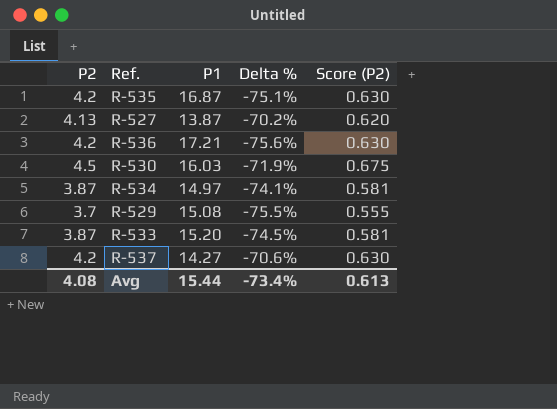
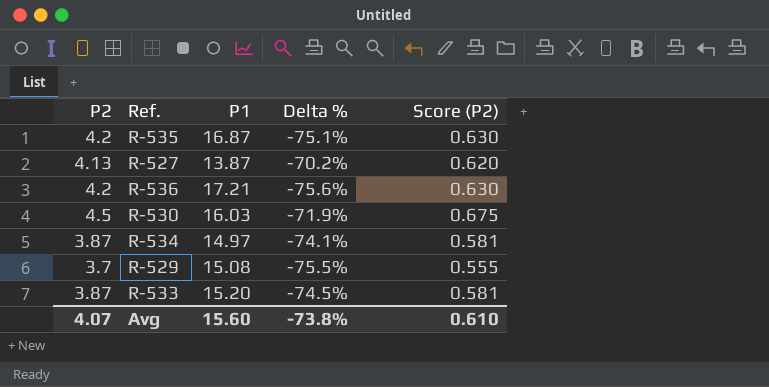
row R-537: 4.2 | 14.27 | -70.6% | 0.630 -> none
Avg | P2: 4.08 -> 4.07
Avg | P1: 15.44 -> 15.60
Avg | Delta %: -73.4% -> -73.8%
Avg | Score (P2): 0.613 -> 0.610

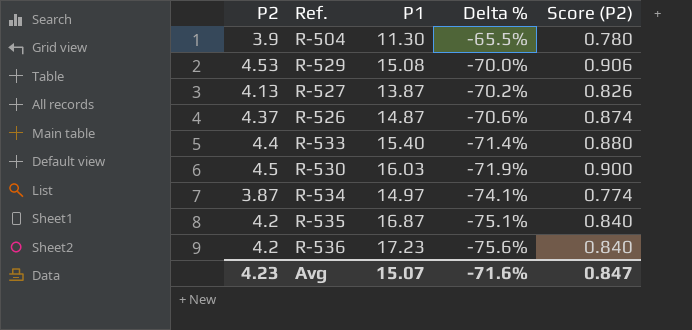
row order: none -> Delta % descending
column Score (P2) | formula: [P2] * 0.15 -> [P2] * 0.2
row R-504: none -> 3.9 | 11.30 | -65.5% | 0.780
R-529 | P2: 3.7 -> 4.53
R-529 | Delta %: -75.5% -> -70.0%
row R-526: none -> 4.37 | 14.87 | -70.6% | 0.874
R-533 | P2: 3.87 -> 4.4
R-533 | P1: 15.20 -> 15.40
R-533 | Delta %: -74.5% -> -71.4%
R-536 | P1: 17.21 -> 17.23
Avg | P2: 4.07 -> 4.23
Avg | P1: 15.60 -> 15.07
Avg | Delta %: -73.8% -> -71.6%
Avg | Score (P2): 0.610 -> 0.847

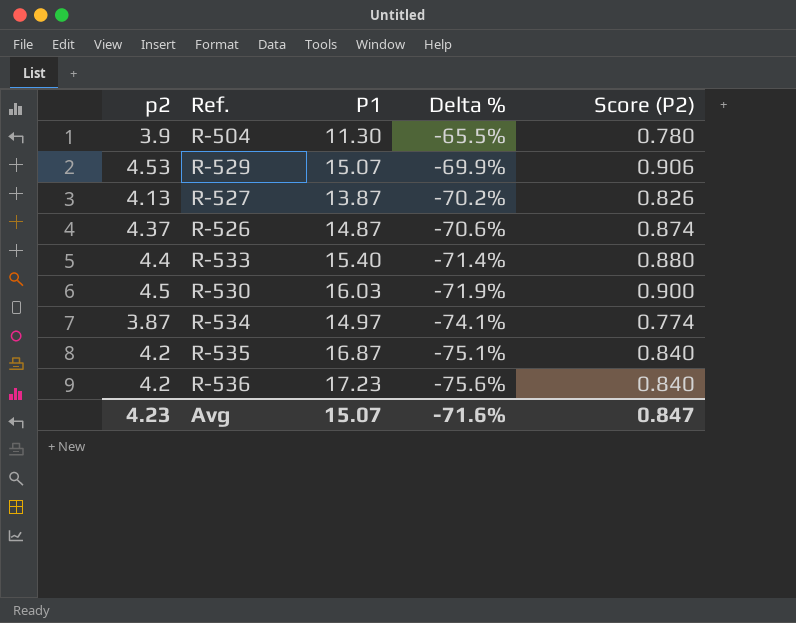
column name: P2 -> p2
R-529 | P1: 15.08 -> 15.07
R-529 | Delta %: -70.0% -> -69.9%

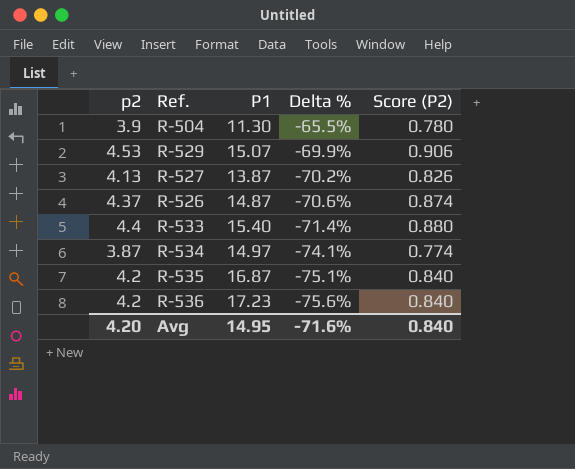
row R-530: 4.5 | 16.03 | -71.9% | 0.900 -> none
Avg | p2: 4.23 -> 4.20
Avg | P1: 15.07 -> 14.95
Avg | Score (P2): 0.847 -> 0.840

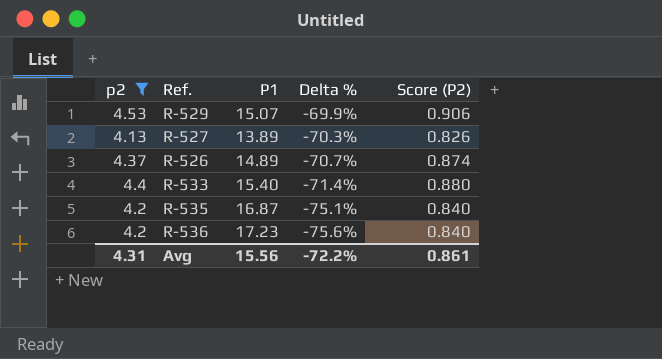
filter: none -> p2 >= 4.13
R-527 | P1: 13.87 -> 13.89
R-527 | Delta %: -70.2% -> -70.3%
R-526 | P1: 14.87 -> 14.89
R-526 | Delta %: -70.6% -> -70.7%
Avg | p2: 4.20 -> 4.31
Avg | P1: 14.95 -> 15.56
Avg | Delta %: -71.6% -> -72.2%
Avg | Score (P2): 0.840 -> 0.861

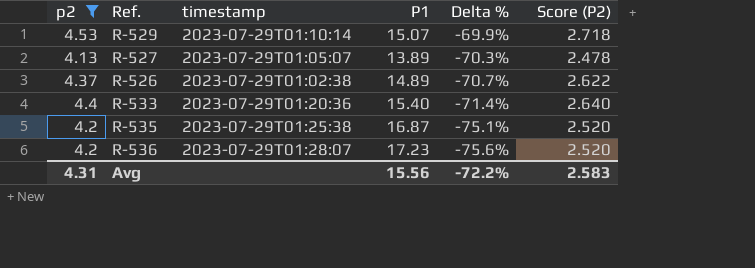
column timestamp | position: none -> 3
column Score (P2) | formula: [p2] * 0.2 -> [p2] * 0.6
Avg | Score (P2): 0.861 -> 2.583

